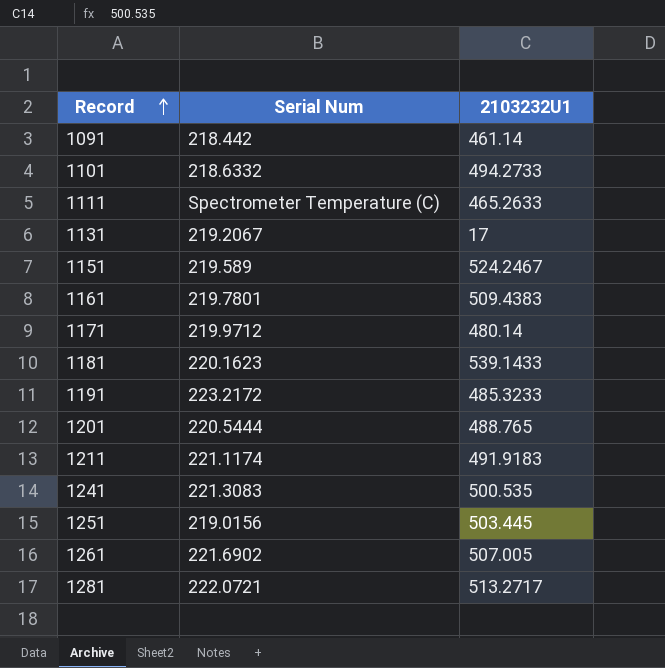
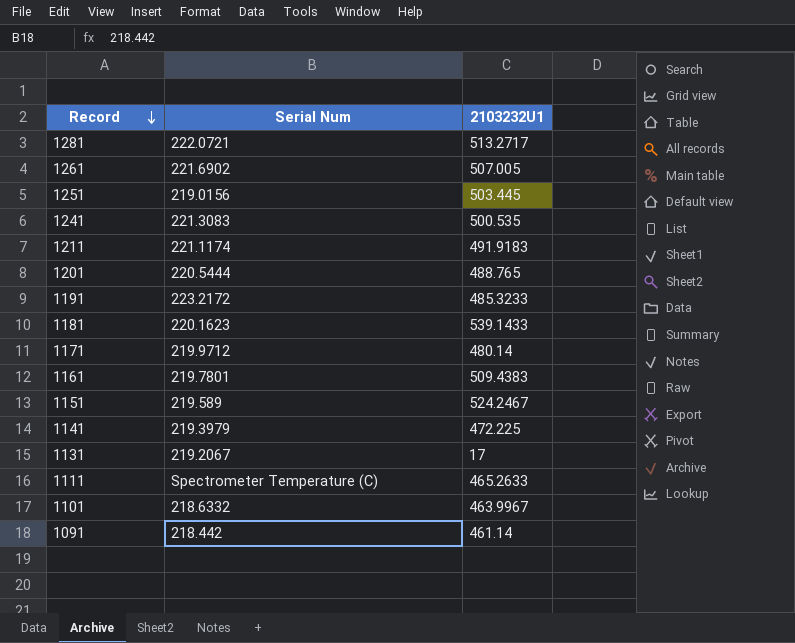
row order: Record ascending -> Record descending
row 1141: none -> 219.3979 | 472.225
1101 | 2103232U1: 494.2733 -> 463.9967

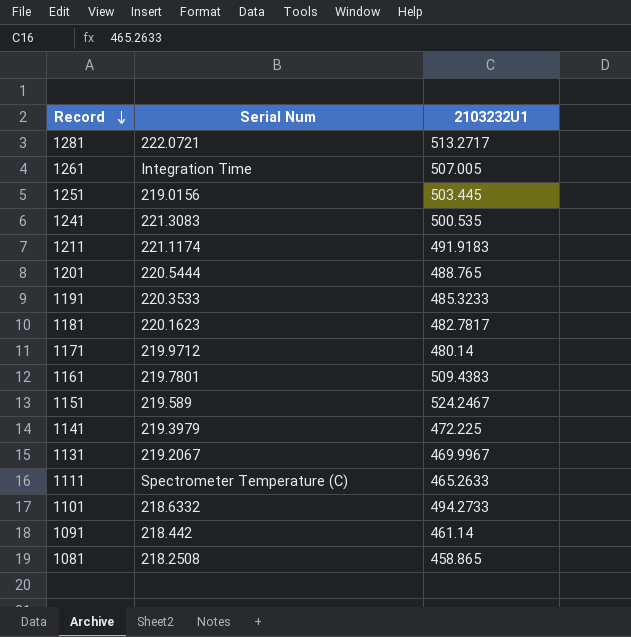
1261 | Serial Num: 221.6902 -> Integration Time
1191 | Serial Num: 223.2172 -> 220.3533
1181 | 2103232U1: 539.1433 -> 482.7817
1131 | 2103232U1: 17 -> 469.9967
1101 | 2103232U1: 463.9967 -> 494.2733
row 1081: none -> 218.2508 | 458.865

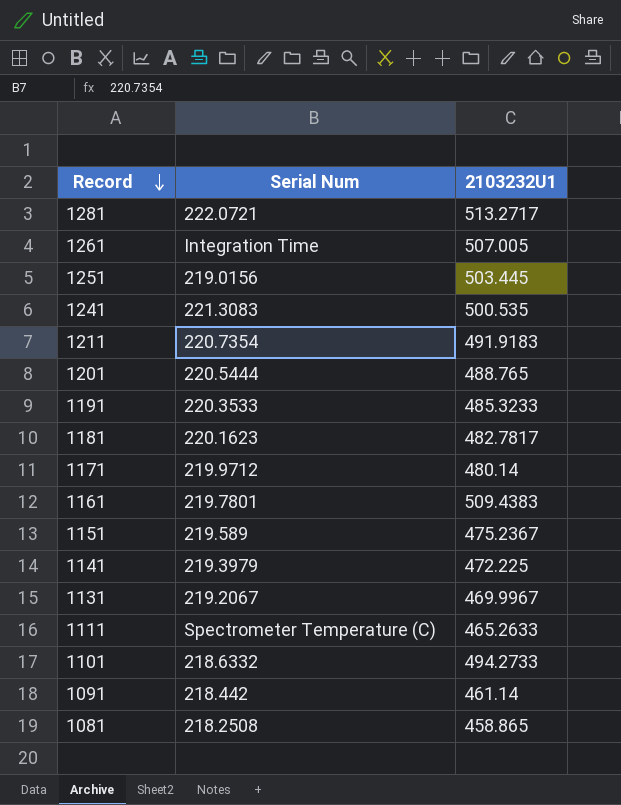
1211 | Serial Num: 221.1174 -> 220.7354
1151 | 2103232U1: 524.2467 -> 475.2367

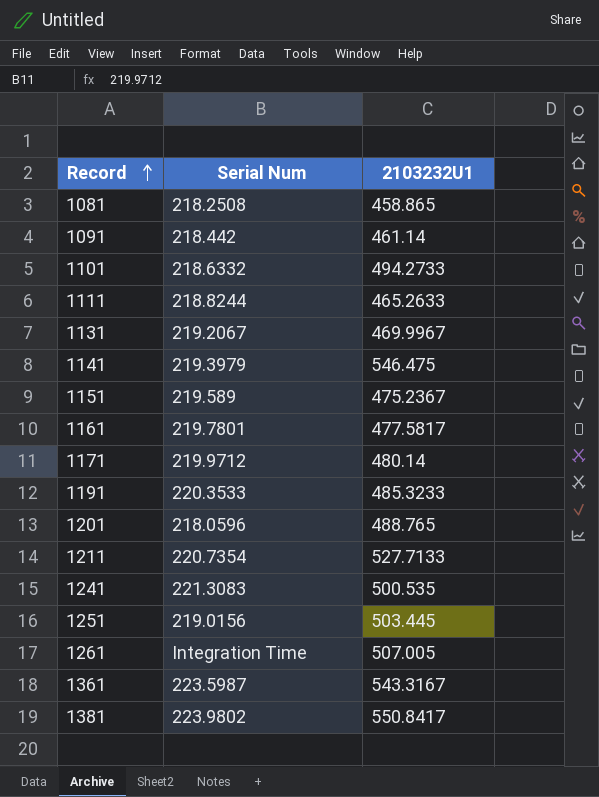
row order: Record descending -> Record ascending
row 1281: 222.0721 | 513.2717 -> none
row 1181: 220.1623 | 482.7817 -> none
1111 | Serial Num: Spectrometer Temperature (C) -> 218.8244
1141 | 2103232U1: 472.225 -> 546.475
1161 | 2103232U1: 509.4383 -> 477.5817
1201 | Serial Num: 220.5444 -> 218.0596
1211 | 2103232U1: 491.9183 -> 527.7133
row 1361: none -> 223.5987 | 543.3167
row 1381: none -> 223.9802 | 550.8417

